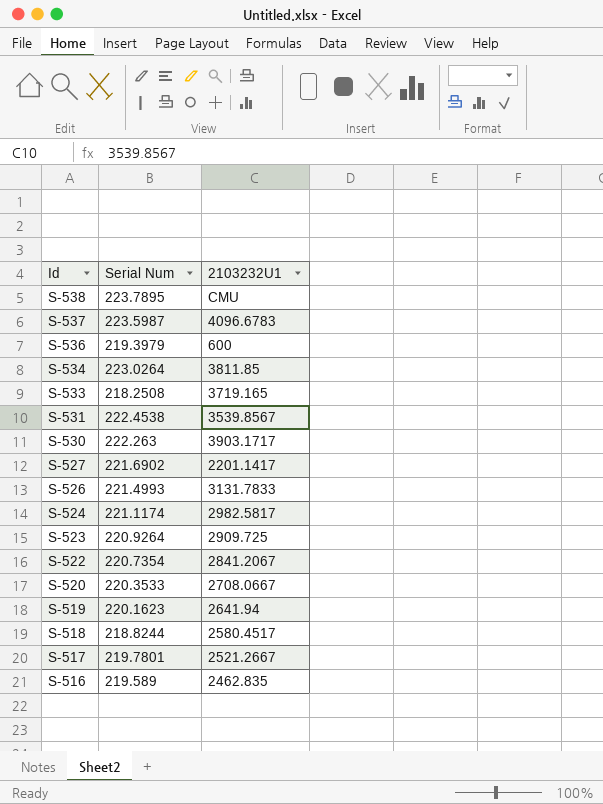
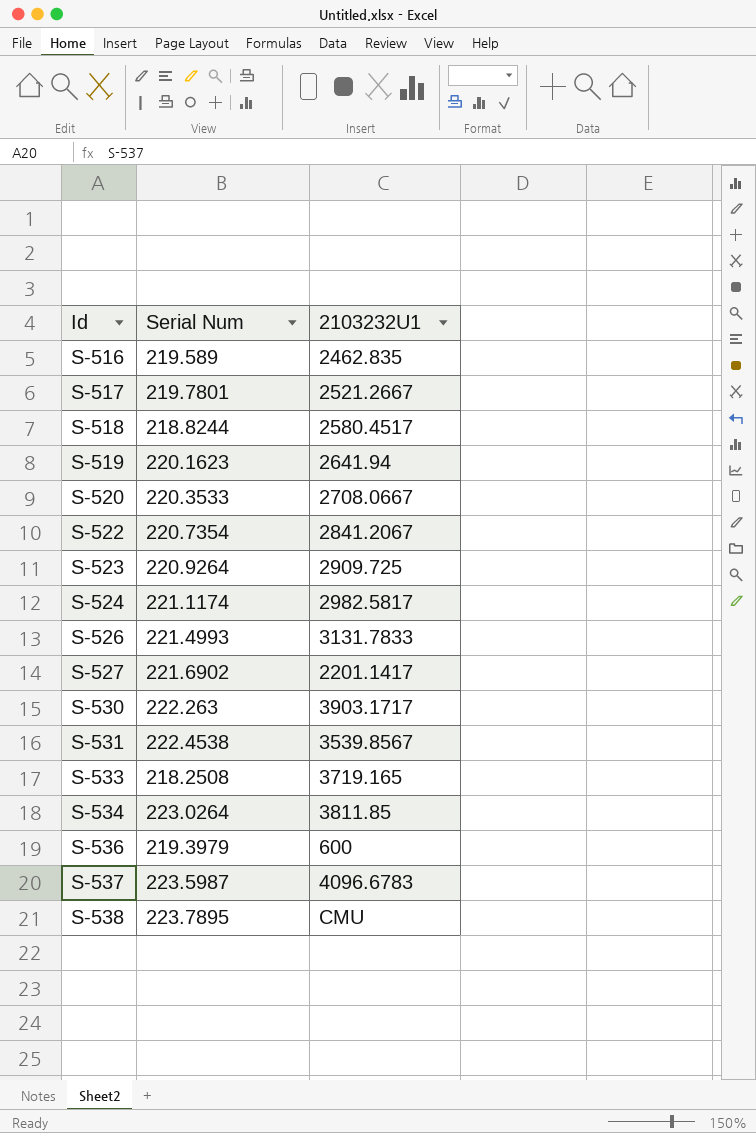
row order: Id descending -> Id ascending

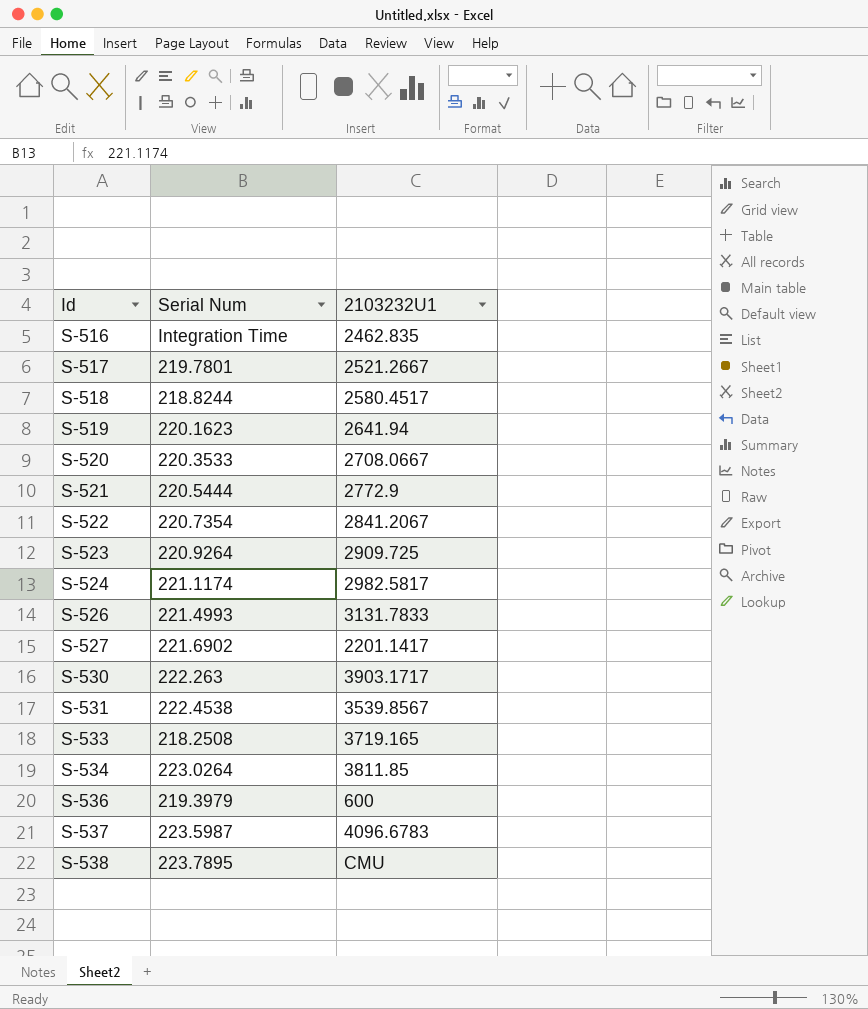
S-516 | Serial Num: 219.589 -> Integration Time
row S-521: none -> 220.5444 | 2772.9

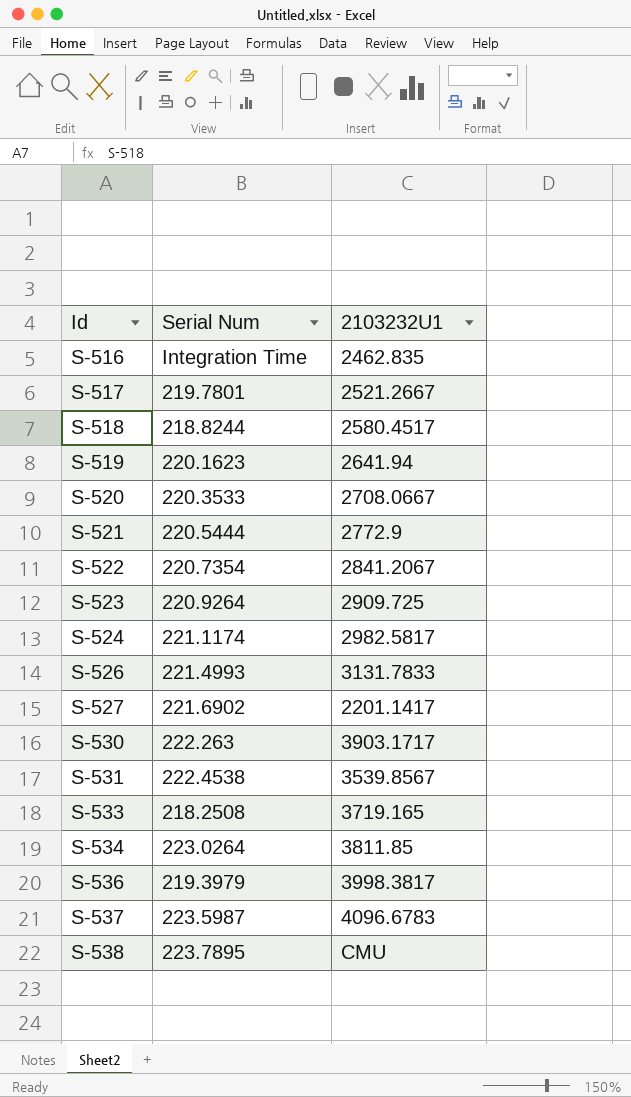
S-536 | 2103232U1: 600 -> 3998.3817

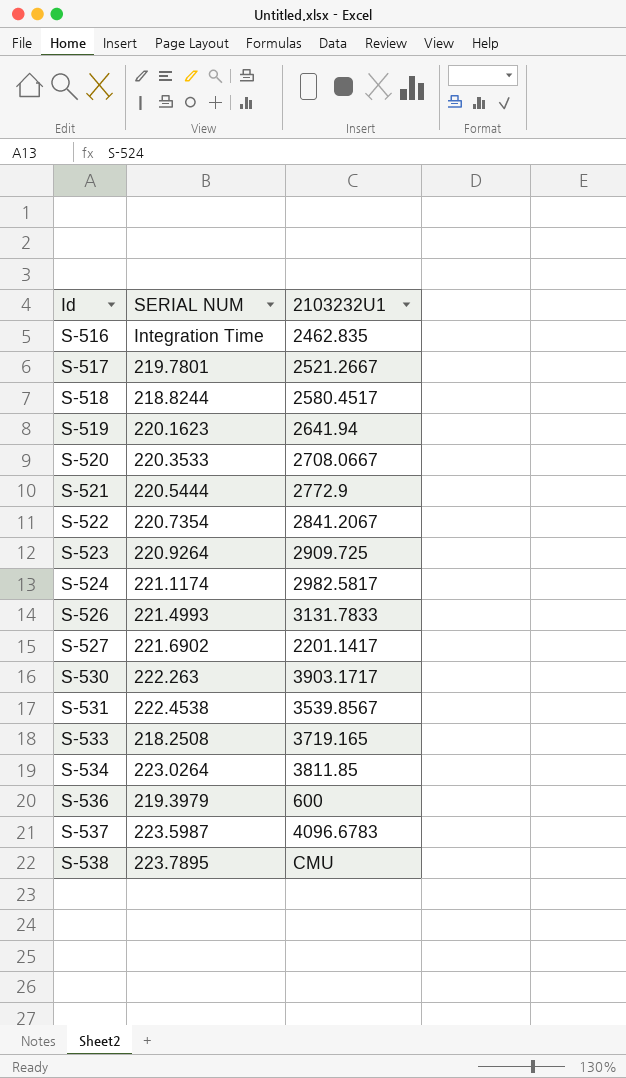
column name: Serial Num -> SERIAL NUM
S-536 | 2103232U1: 3998.3817 -> 600

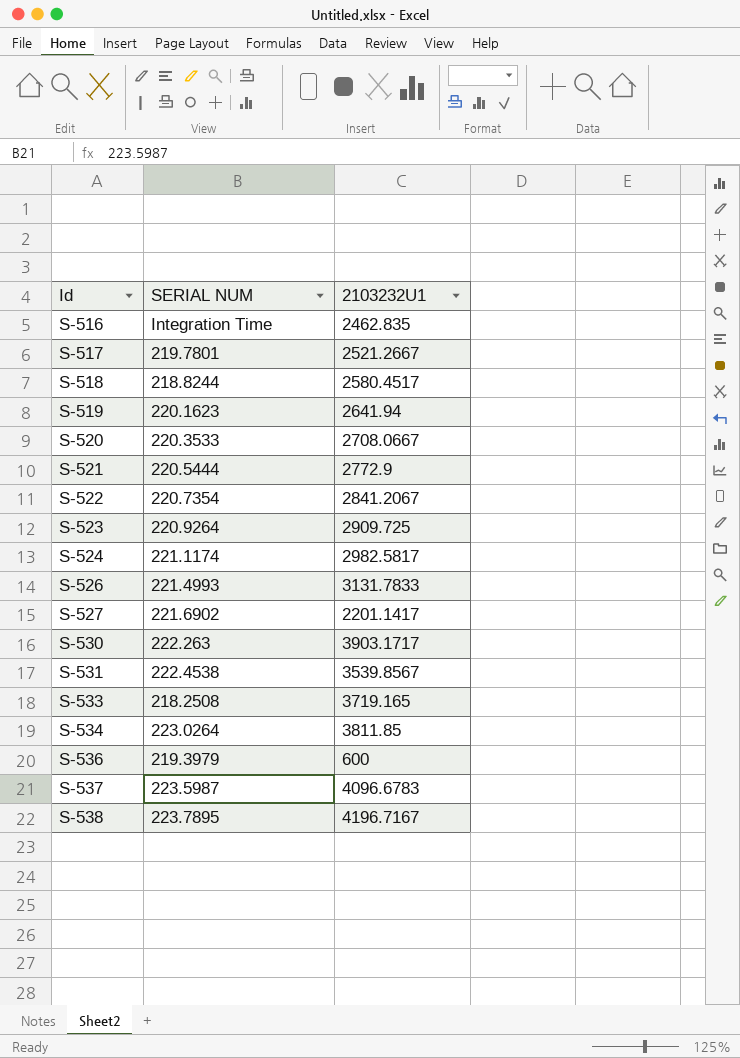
S-538 | 2103232U1: CMU -> 4196.7167

